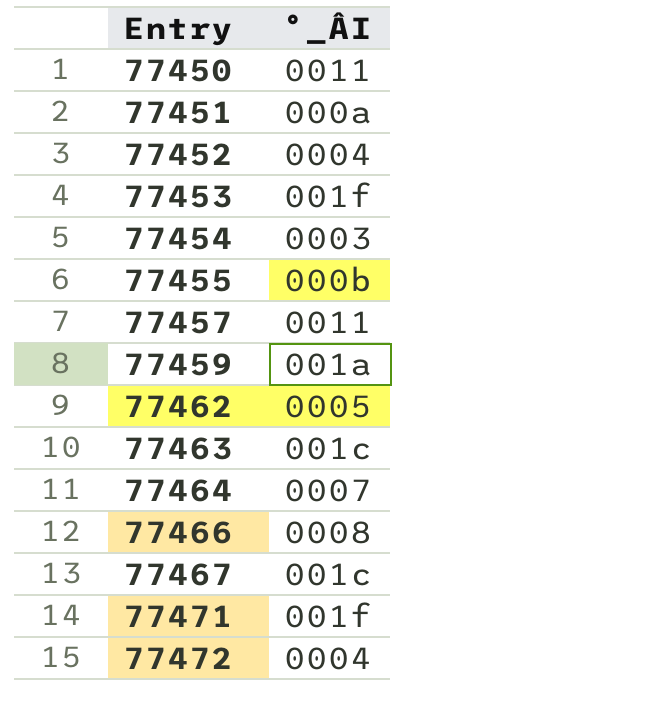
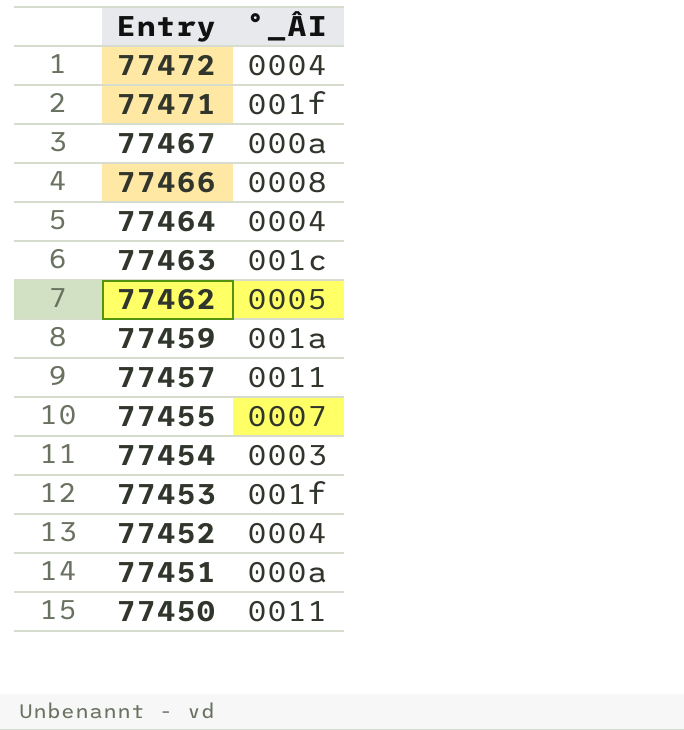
row order: Entry ascending -> Entry descending
77467 | °_ÂI: 001c -> 000a
77464 | °_ÂI: 0007 -> 0004
77455 | °_ÂI: 000b -> 0007

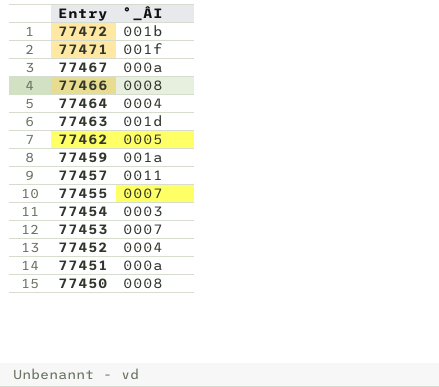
77472 | °_ÂI: 0004 -> 001b
77463 | °_ÂI: 001c -> 001d
77453 | °_ÂI: 001f -> 0007
77450 | °_ÂI: 0011 -> 0008

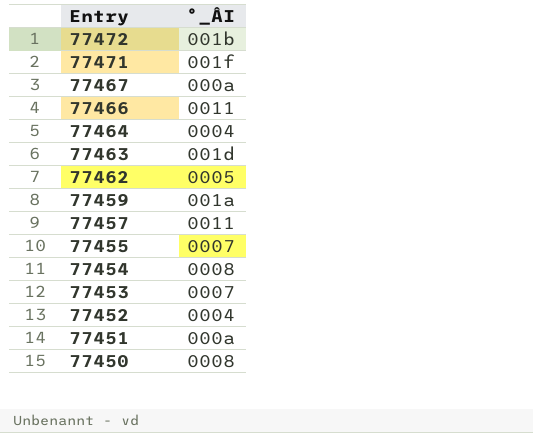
77466 | °_ÂI: 0008 -> 0011
77454 | °_ÂI: 0003 -> 0008

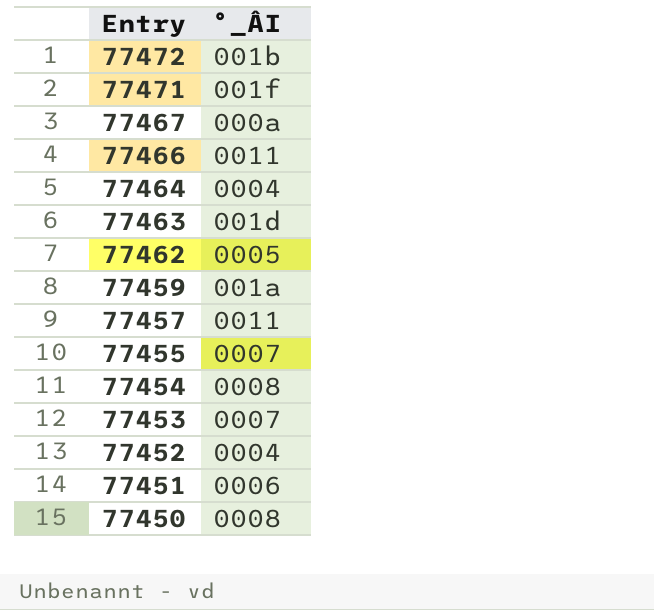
77451 | °_ÂI: 000a -> 0006

